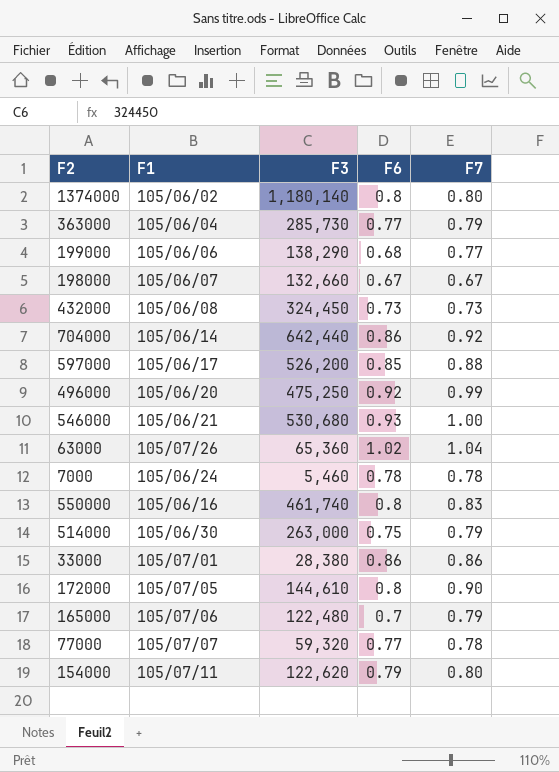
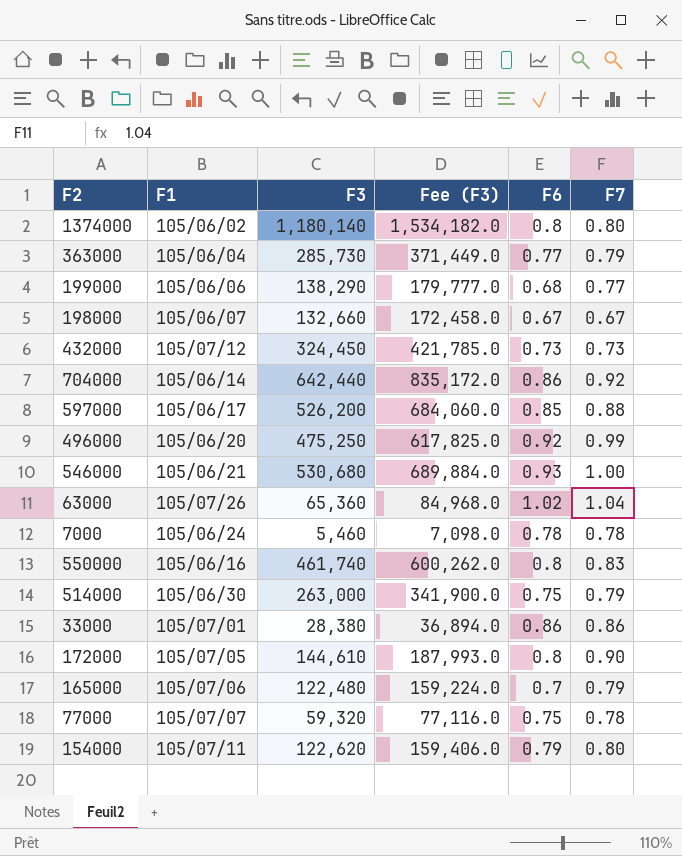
column Fee (F3) | formula: none -> [F3] * 1.3
432000 | F1: 105/06/08 -> 105/07/12
77000 | F6: 0.77 -> 0.75

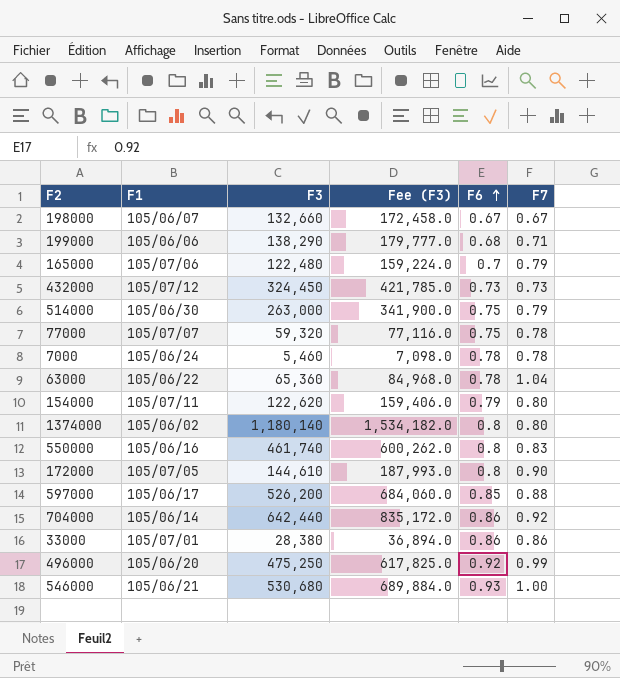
row order: none -> F6 ascending
row 363000: 105/06/04 | 285,730 | 371,449.0 | 0.77 | 0.79 -> none
199000 | F7: 0.77 -> 0.71
63000 | F1: 105/07/26 -> 105/06/22
63000 | F6: 1.02 -> 0.78

